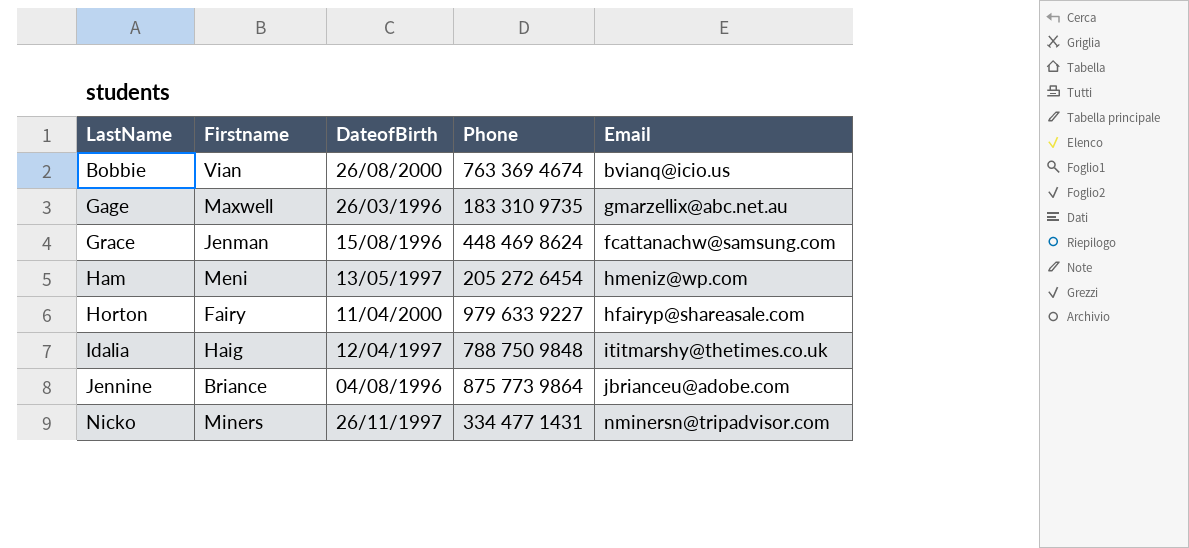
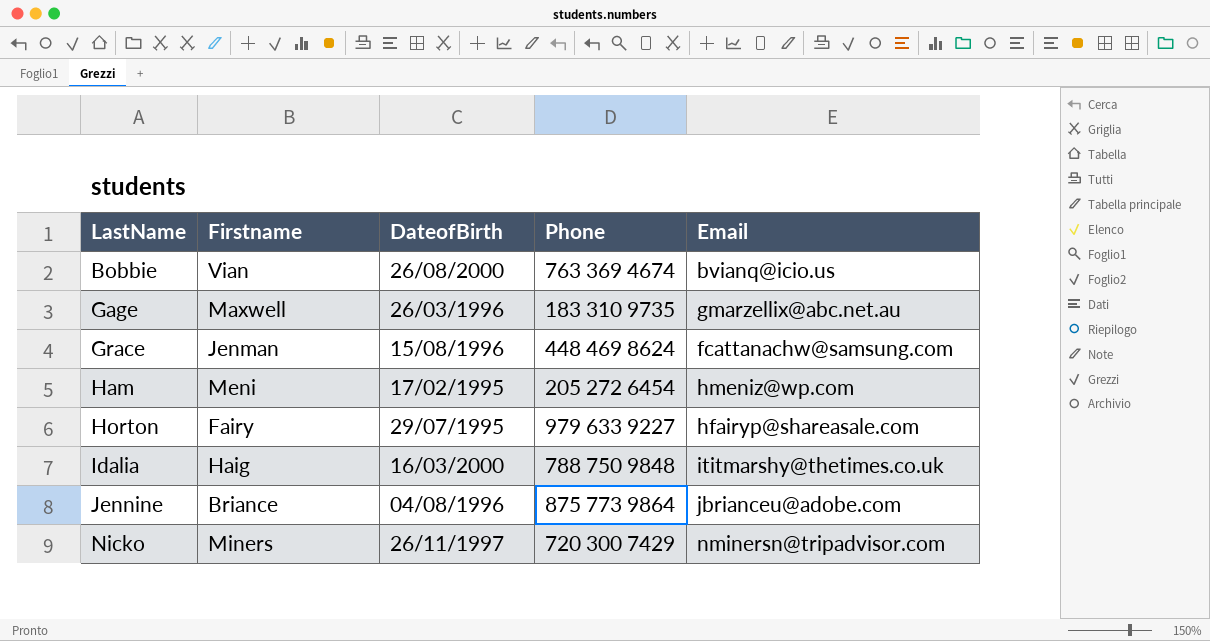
Ham | DateofBirth: 13/05/1997 -> 17/02/1995
Horton | DateofBirth: 11/04/2000 -> 29/07/1995
Idalia | DateofBirth: 12/04/1997 -> 16/03/2000
Nicko | Phone: 334 477 1431 -> 720 300 7429

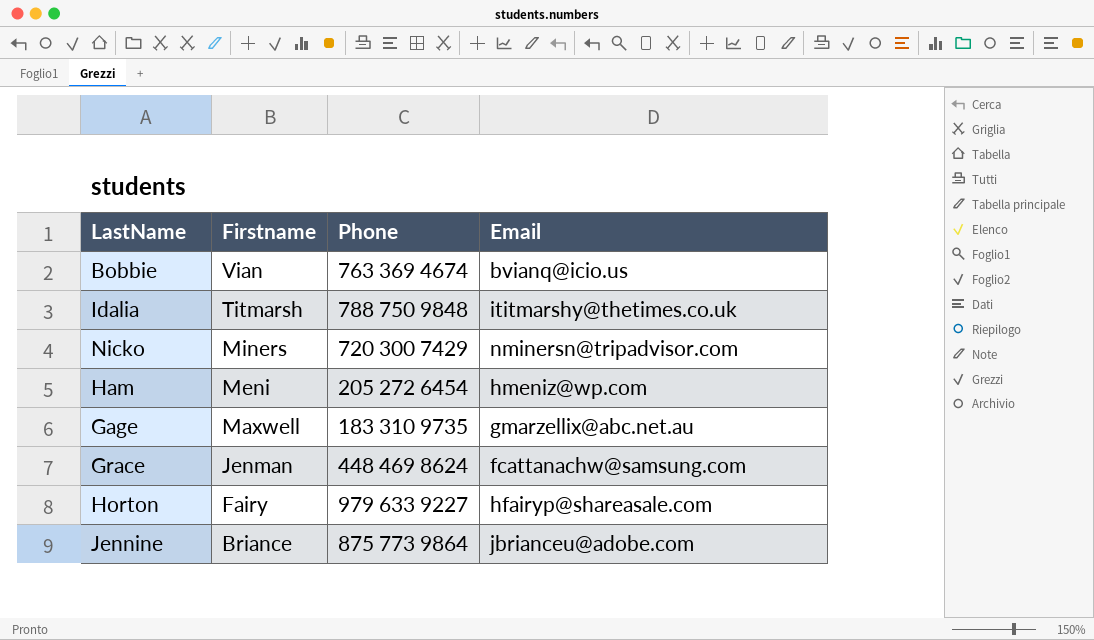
row order: LastName ascending -> Firstname descending
column DateofBirth | position: 3 -> none
Idalia | Firstname: Haig -> Titmarsh

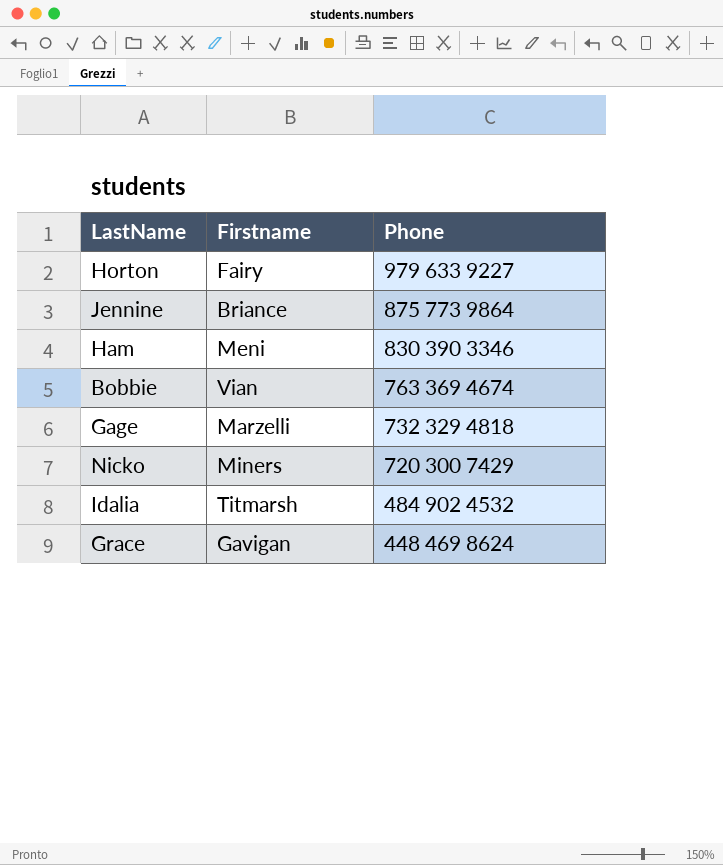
row order: Firstname descending -> Phone descending
column Email | position: 4 -> none
Ham | Phone: 205 272 6454 -> 830 390 3346
Gage | Firstname: Maxwell -> Marzelli
Gage | Phone: 183 310 9735 -> 732 329 4818
Idalia | Phone: 788 750 9848 -> 484 902 4532
Grace | Firstname: Jenman -> Gavigan

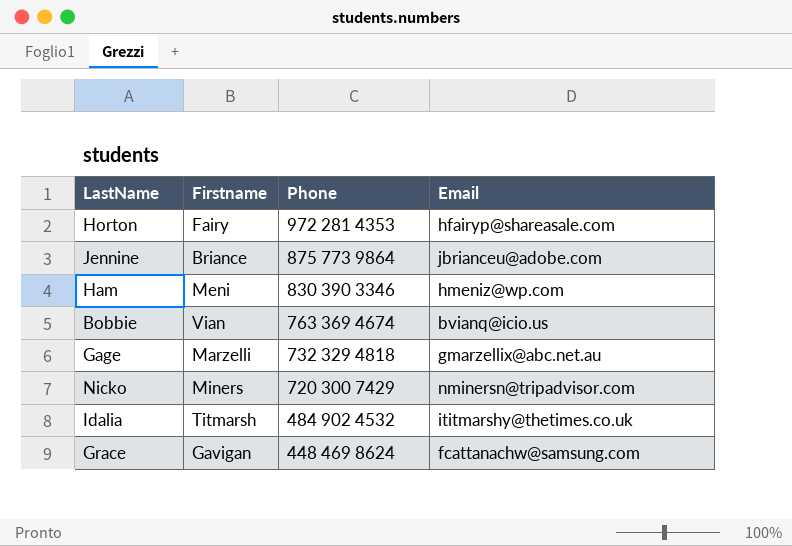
column Email | position: none -> 4
Horton | Phone: 979 633 9227 -> 972 281 4353

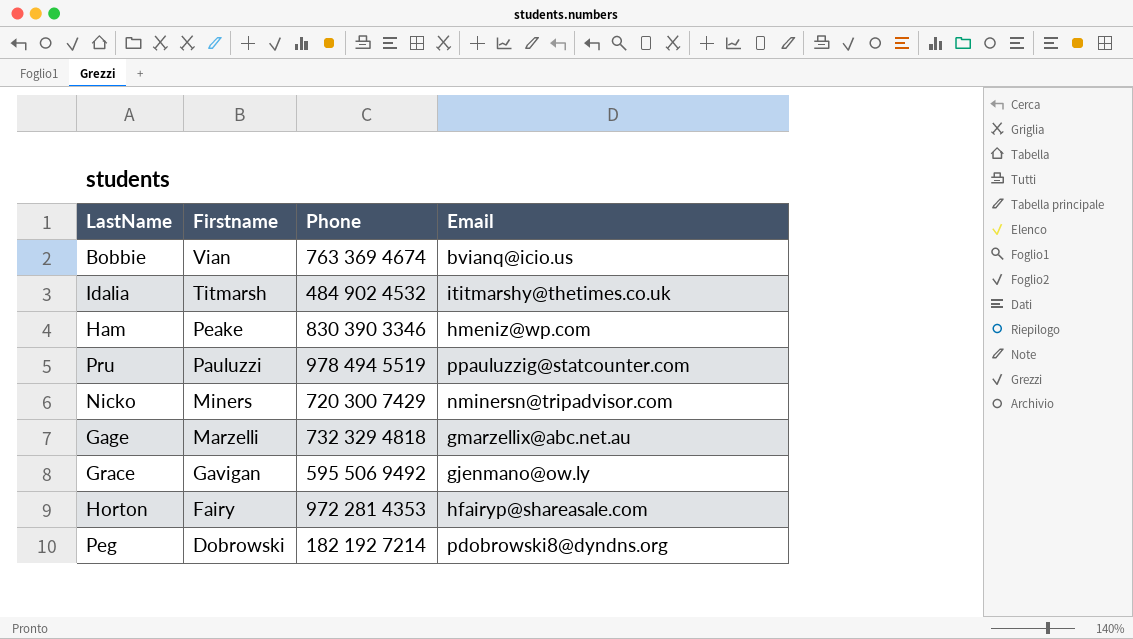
row order: Phone descending -> Firstname descending
row Jennine: Briance | 875 773 9864 | jbrianceu@adobe.com -> none
Ham | Firstname: Meni -> Peake
row Pru: none -> Pauluzzi | 978 494 5519 | ppauluzzig@statcounter.com
Grace | Phone: 448 469 8624 -> 595 506 9492
Grace | Email: fcattanachw@samsung.com -> gjenmano@ow.ly
row Peg: none -> Dobrowski | 182 192 7214 | pdobrowski8@dyndns.org

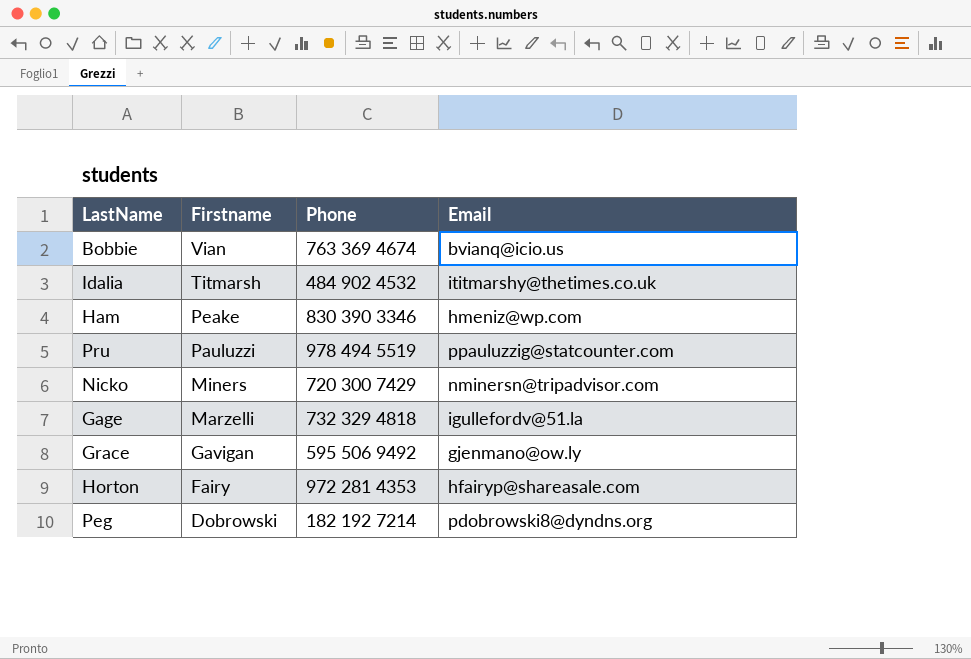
Gage | Email: gmarzellix@abc.net.au -> igullefordv@51.la

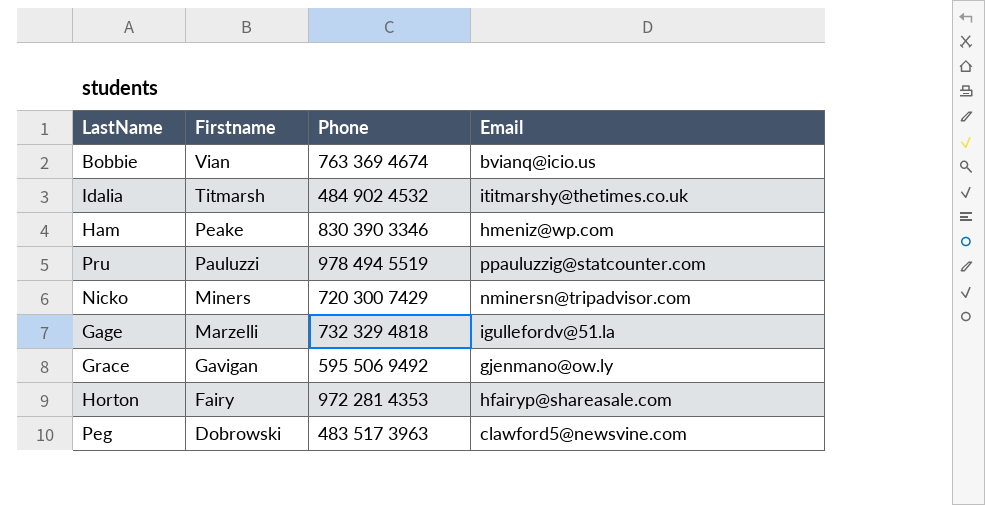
Peg | Phone: 182 192 7214 -> 483 517 3963
Peg | Email: pdobrowski8@dyndns.org -> clawford5@newsvine.com

